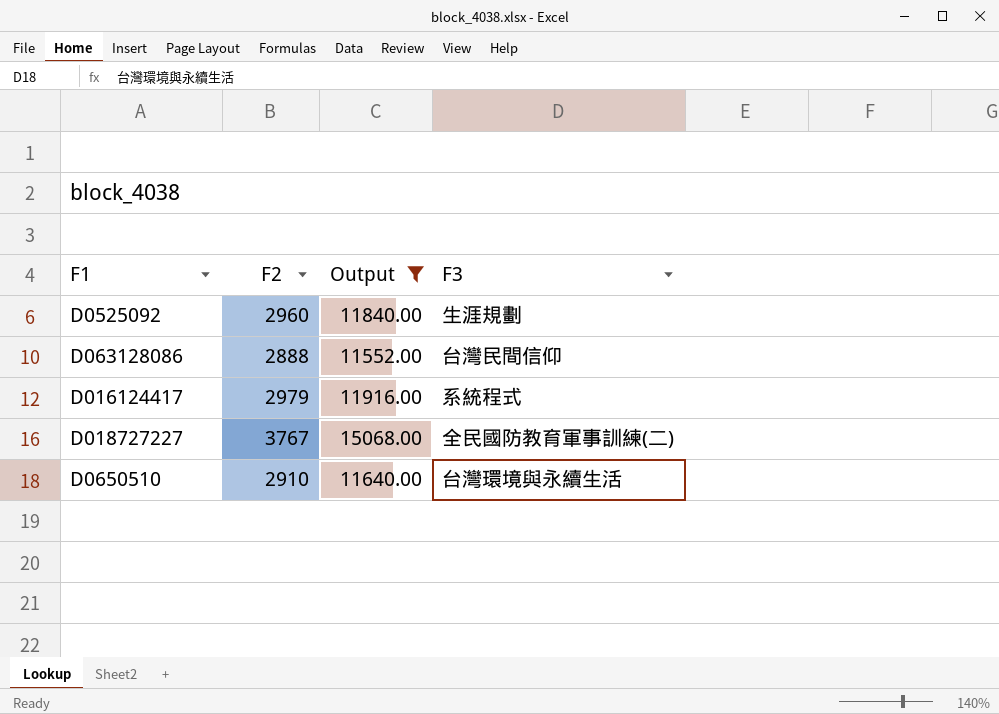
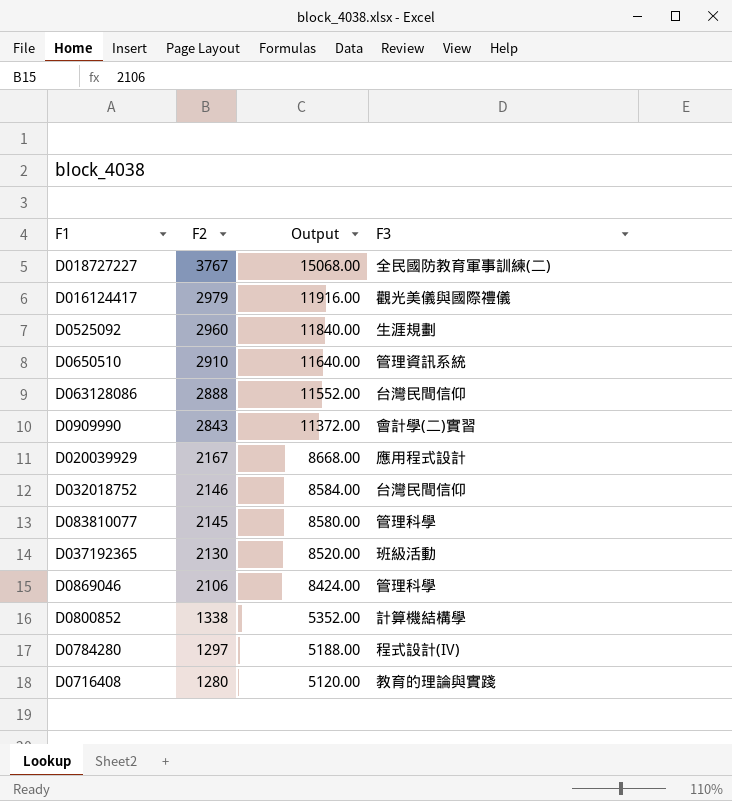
filter: Output >= 11552.00 -> none
row order: none -> F2 descending
D016124417 | F3: 系統程式 -> 觀光美儀與國際禮儀
D0650510 | F3: 台灣環境與永續生活 -> 管理資訊系統

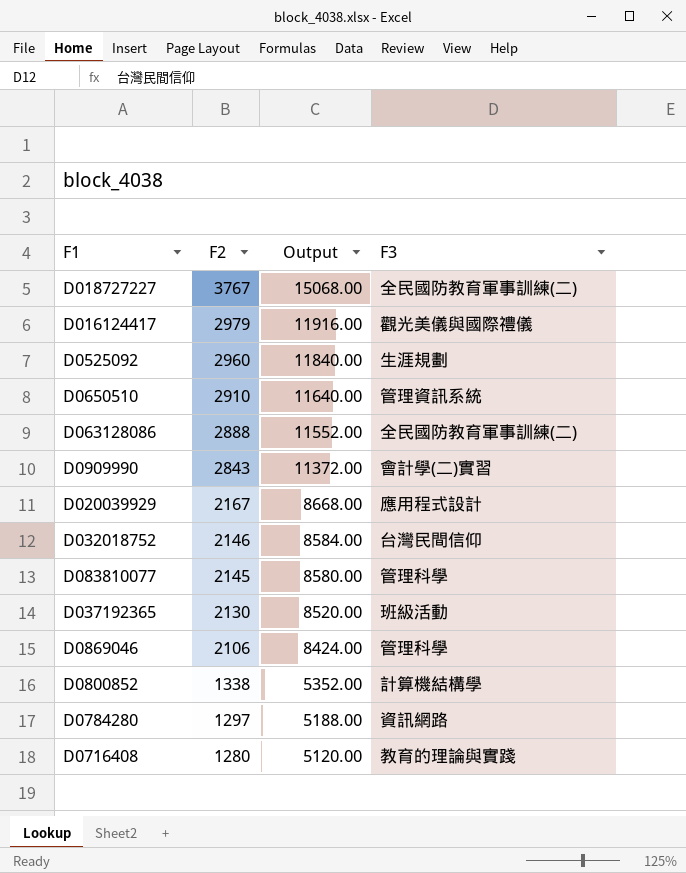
D063128086 | F3: 台灣民間信仰 -> 全民國防教育軍事訓練(二)
D0784280 | F3: 程式設計(IV) -> 資訊網路

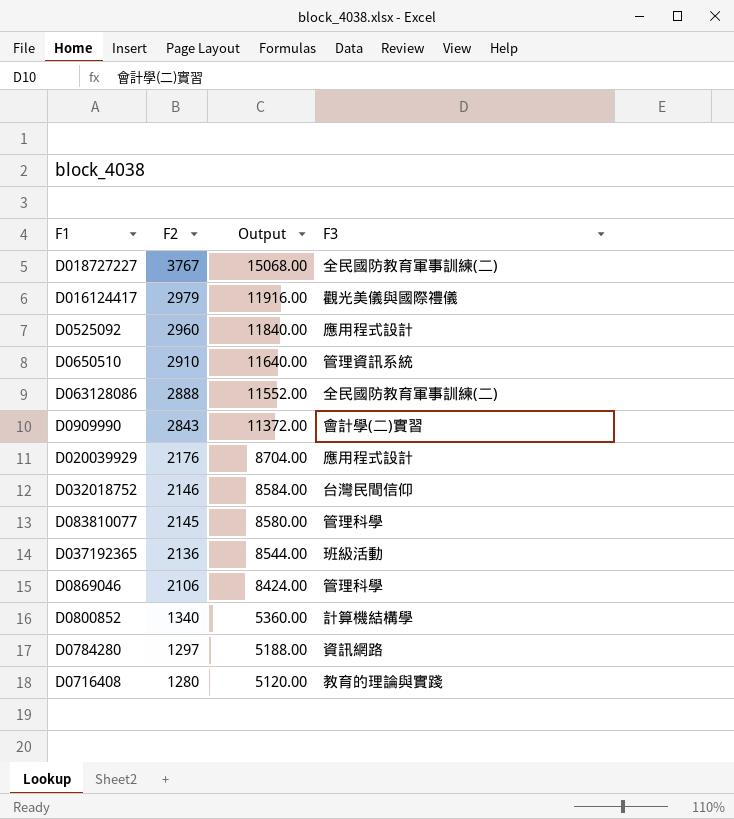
D0525092 | F3: 生涯規劃 -> 應用程式設計
D020039929 | F2: 2167 -> 2176
D020039929 | Output: 8668.00 -> 8704.00
D037192365 | F2: 2130 -> 2136
D037192365 | Output: 8520.00 -> 8544.00
D0800852 | F2: 1338 -> 1340
D0800852 | Output: 5352.00 -> 5360.00

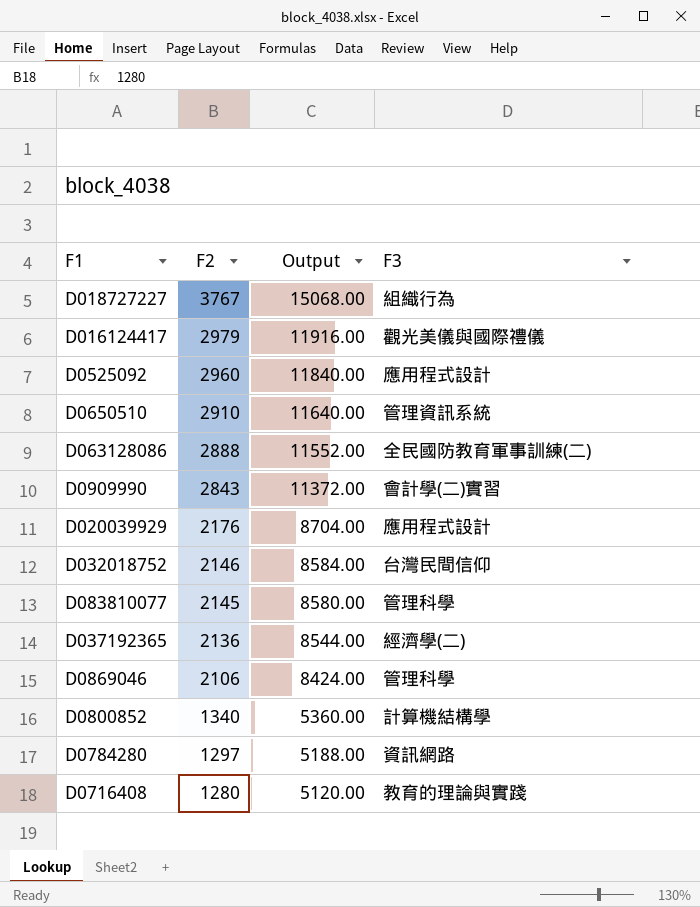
D018727227 | F3: 全民國防教育軍事訓練(二) -> 組織行為
D037192365 | F3: 班級活動 -> 經濟學(二)

